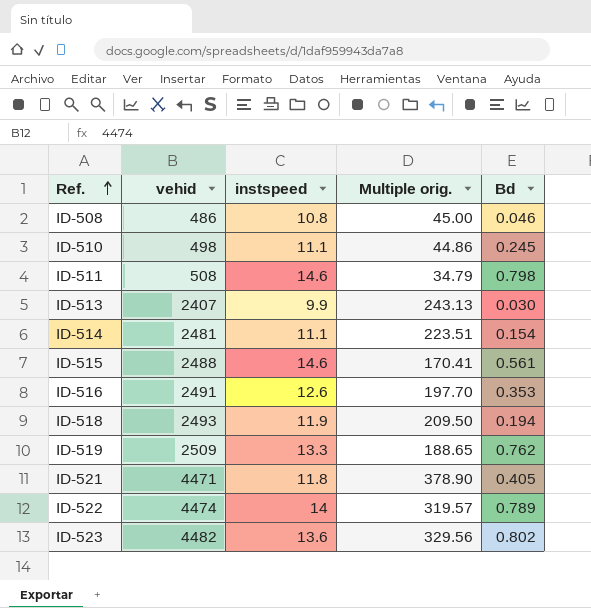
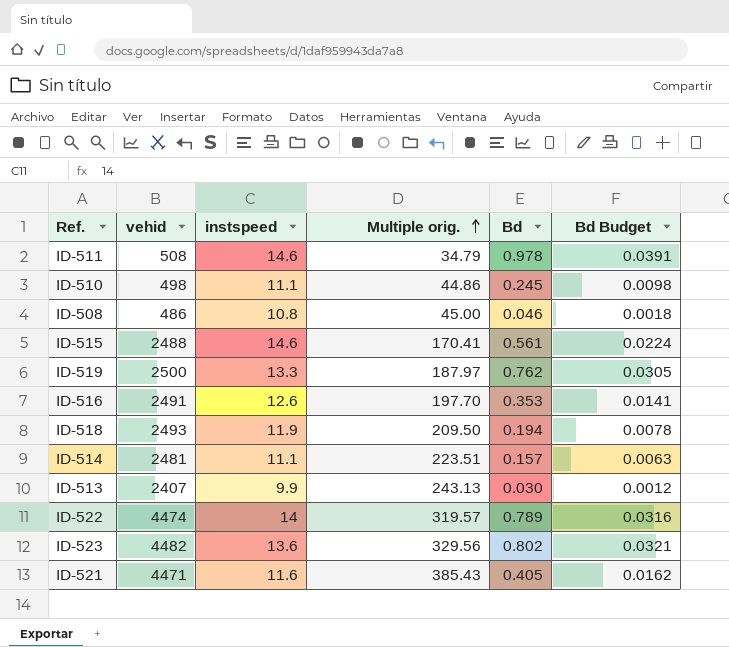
row order: Ref. ascending -> Multiple orig. ascending
column Bd Budget | formula: none -> [Bd] * 0.04
ID-511 | Bd: 0.798 -> 0.978
ID-519 | vehid: 2509 -> 2500
ID-519 | Multiple orig.: 188.65 -> 187.97
ID-514 | Bd: 0.154 -> 0.157
ID-521 | instspeed: 11.8 -> 11.6
ID-521 | Multiple orig.: 378.90 -> 385.43

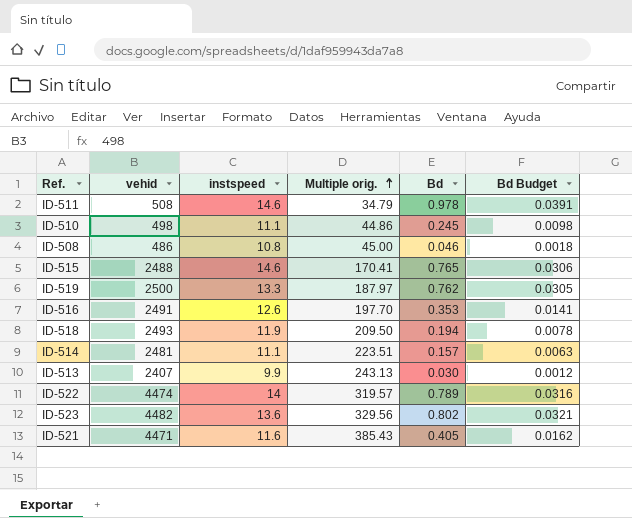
ID-515 | Bd: 0.561 -> 0.765
ID-515 | Bd Budget: 0.0224 -> 0.0306

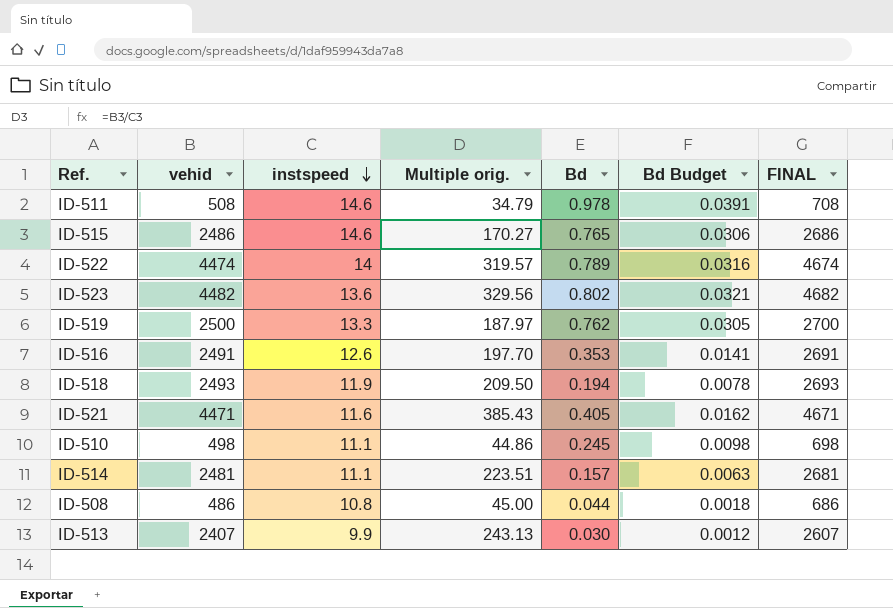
row order: Multiple orig. ascending -> instspeed descending
column FINAL | formula: none -> [vehid] + 200
ID-515 | vehid: 2488 -> 2486
ID-515 | Multiple orig.: 170.41 -> 170.27
ID-508 | Bd: 0.046 -> 0.044

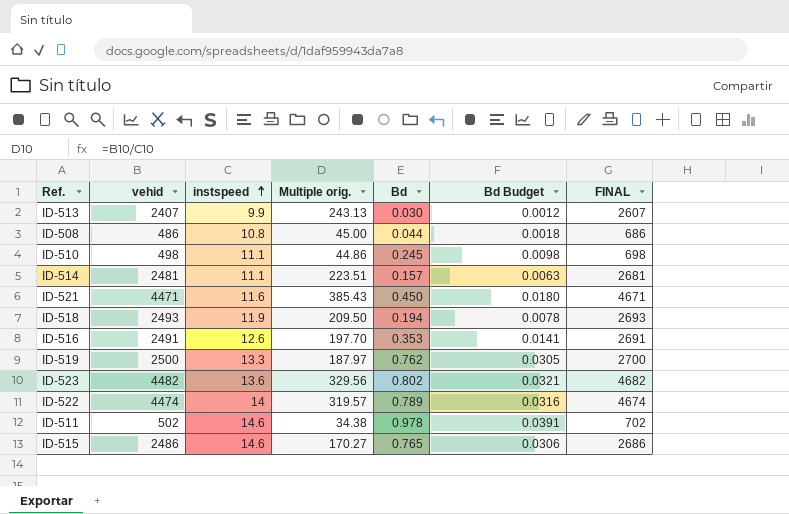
row order: instspeed descending -> instspeed ascending
ID-521 | Bd: 0.405 -> 0.450
ID-521 | Bd Budget: 0.0162 -> 0.0180
ID-511 | vehid: 508 -> 502
ID-511 | Multiple orig.: 34.79 -> 34.38
ID-511 | FINAL: 708 -> 702

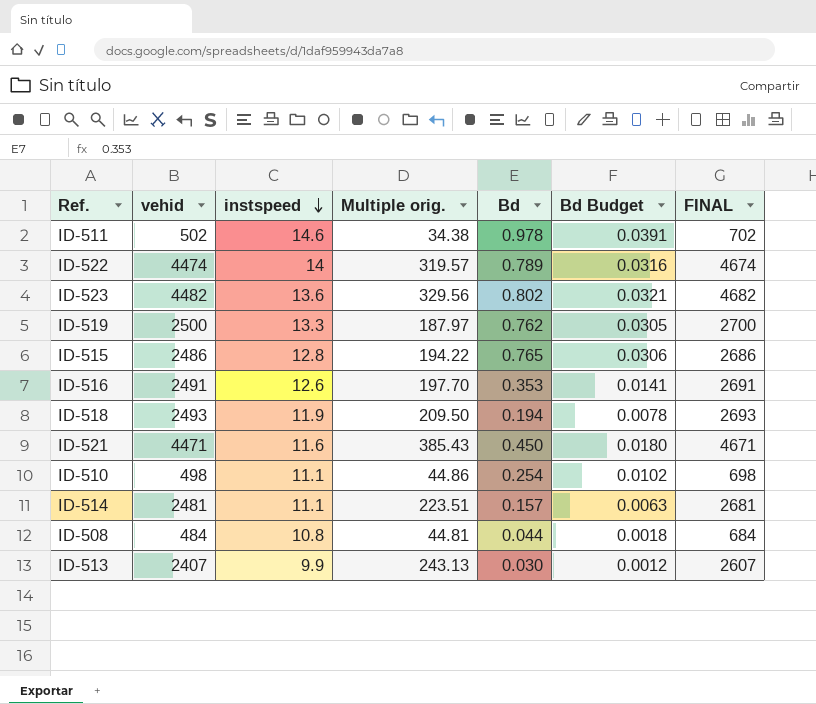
row order: instspeed ascending -> instspeed descending
ID-515 | instspeed: 14.6 -> 12.8
ID-515 | Multiple orig.: 170.27 -> 194.22
ID-510 | Bd: 0.245 -> 0.254
ID-510 | Bd Budget: 0.0098 -> 0.0102
ID-508 | vehid: 486 -> 484
ID-508 | Multiple orig.: 45.00 -> 44.81
ID-508 | FINAL: 686 -> 684

